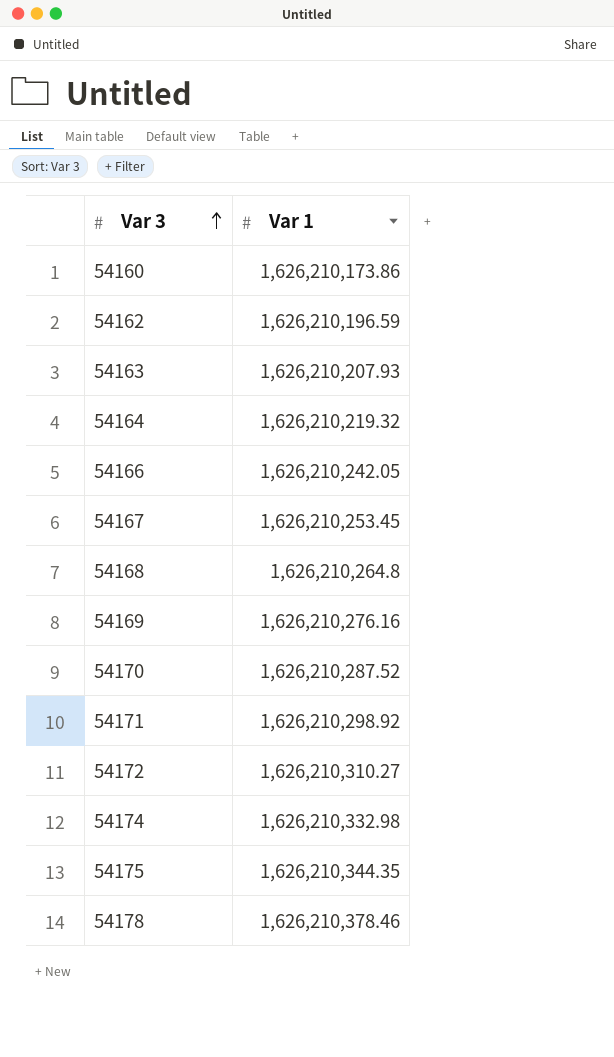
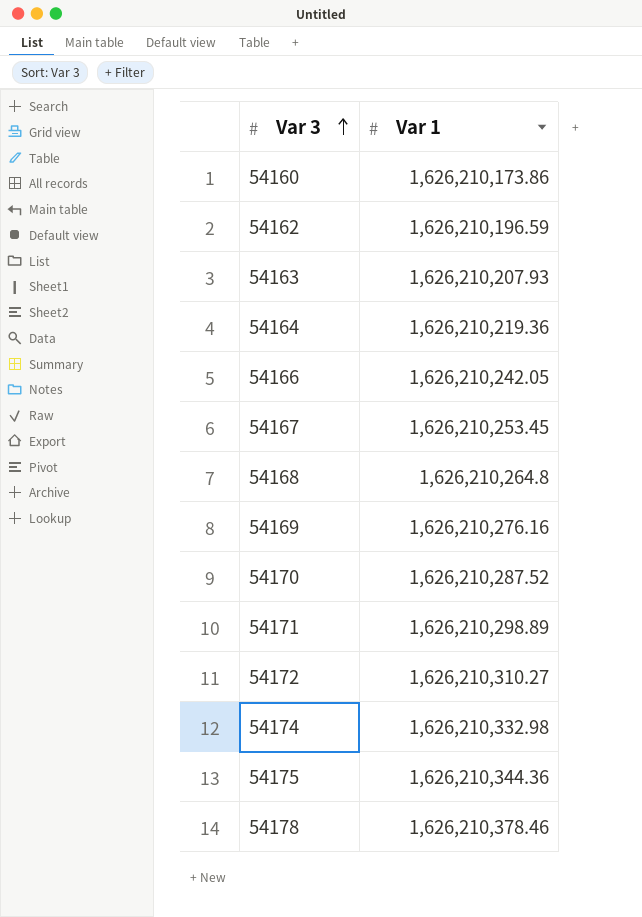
54164 | Var 1: 1,626,210,219.32 -> 1,626,210,219.36
54171 | Var 1: 1,626,210,298.92 -> 1,626,210,298.89
54175 | Var 1: 1,626,210,344.35 -> 1,626,210,344.36

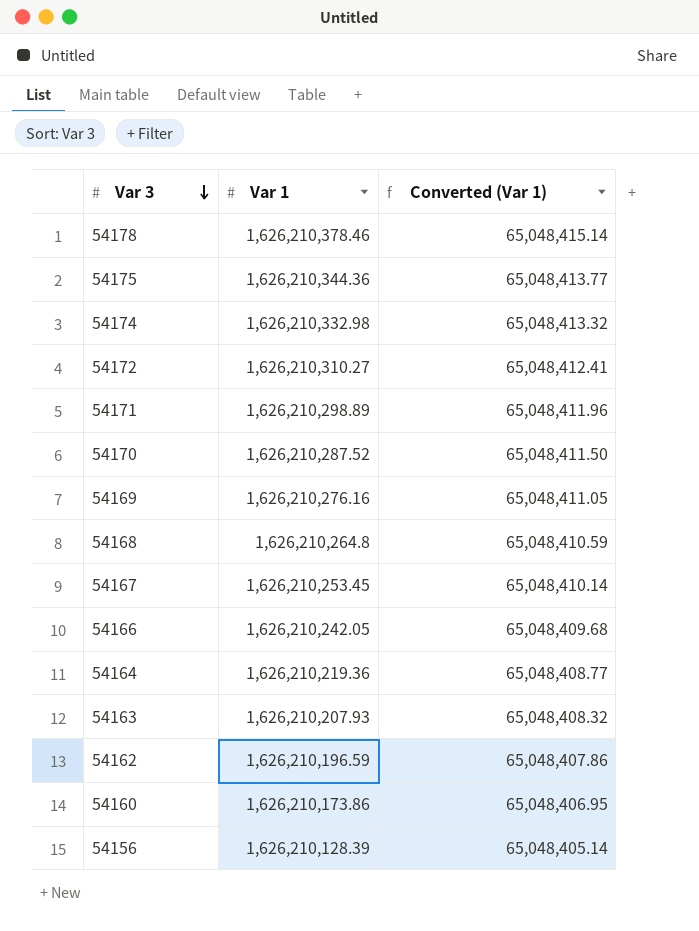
row order: Var 3 ascending -> Var 3 descending
column Converted (Var 1) | formula: none -> [Var 1] * 0.04
row 54156: none -> 1,626,210,128.39 | 65,048,405.14

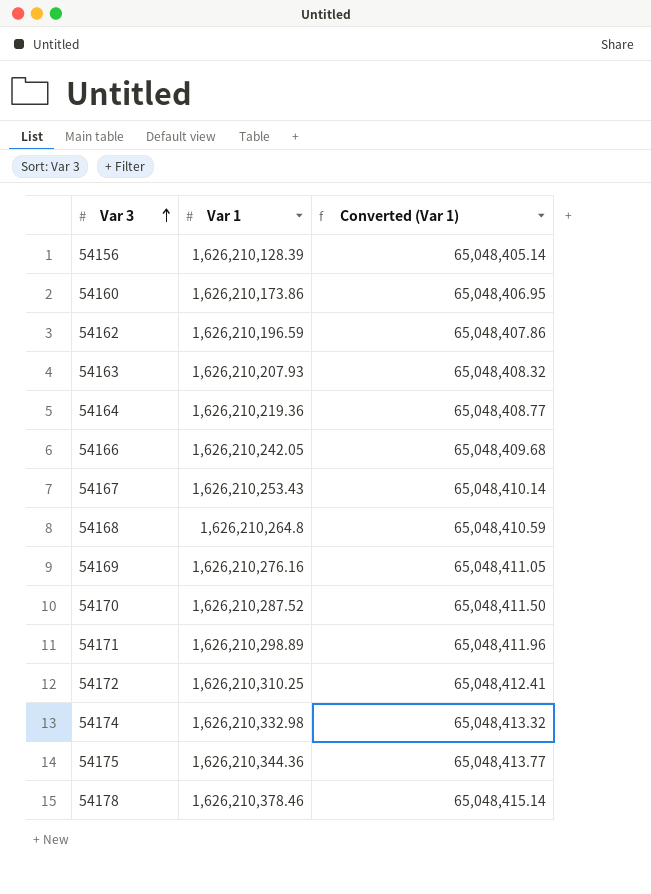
row order: Var 3 descending -> Var 3 ascending
54167 | Var 1: 1,626,210,253.45 -> 1,626,210,253.43
54172 | Var 1: 1,626,210,310.27 -> 1,626,210,310.25

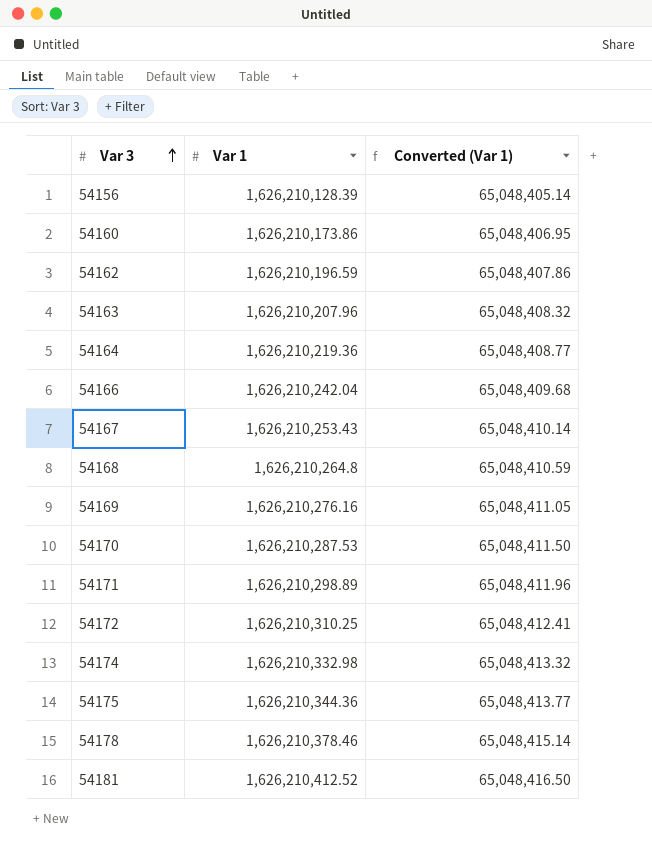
54163 | Var 1: 1,626,210,207.93 -> 1,626,210,207.96
54166 | Var 1: 1,626,210,242.05 -> 1,626,210,242.04
54170 | Var 1: 1,626,210,287.52 -> 1,626,210,287.53
row 54181: none -> 1,626,210,412.52 | 65,048,416.50

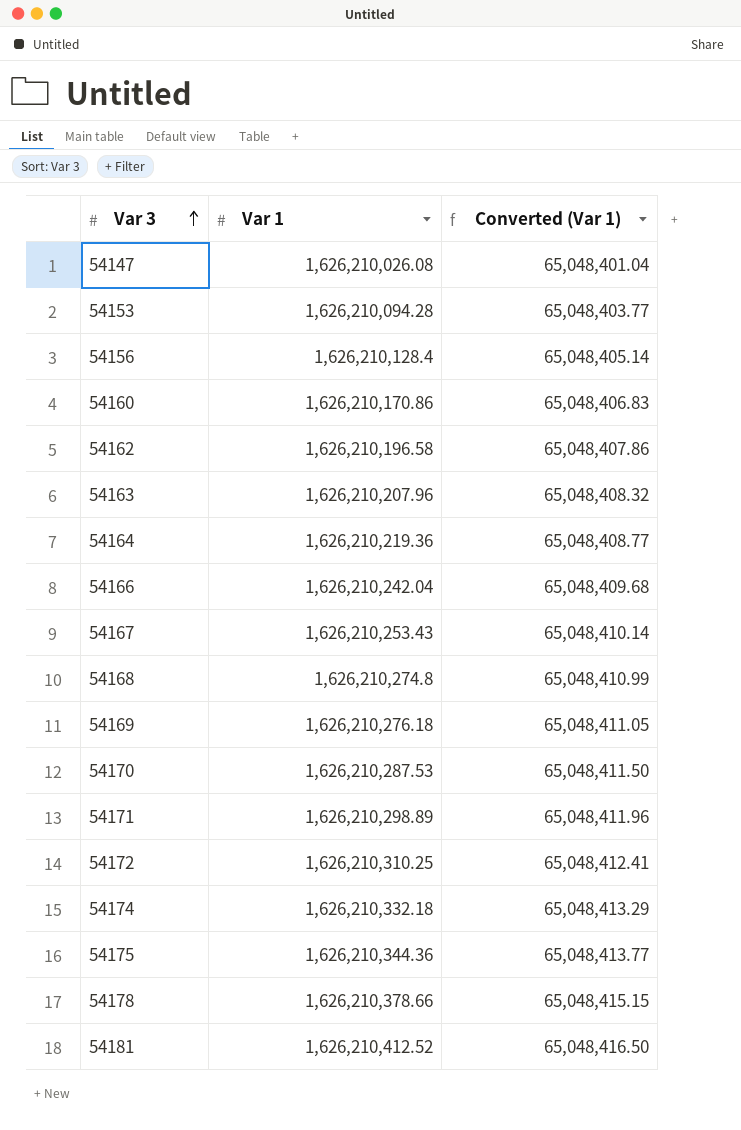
row 54147: none -> 1,626,210,026.08 | 65,048,401.04
row 54153: none -> 1,626,210,094.28 | 65,048,403.77
54156 | Var 1: 1,626,210,128.39 -> 1,626,210,128.4
54160 | Var 1: 1,626,210,173.86 -> 1,626,210,170.86
54160 | Converted (Var 1): 65,048,406.95 -> 65,048,406.83
54162 | Var 1: 1,626,210,196.59 -> 1,626,210,196.58
54168 | Var 1: 1,626,210,264.8 -> 1,626,210,274.8
54168 | Converted (Var 1): 65,048,410.59 -> 65,048,410.99
54169 | Var 1: 1,626,210,276.16 -> 1,626,210,276.18
54174 | Var 1: 1,626,210,332.98 -> 1,626,210,332.18
54174 | Converted (Var 1): 65,048,413.32 -> 65,048,413.29
54178 | Var 1: 1,626,210,378.46 -> 1,626,210,378.66
54178 | Converted (Var 1): 65,048,415.14 -> 65,048,415.15

